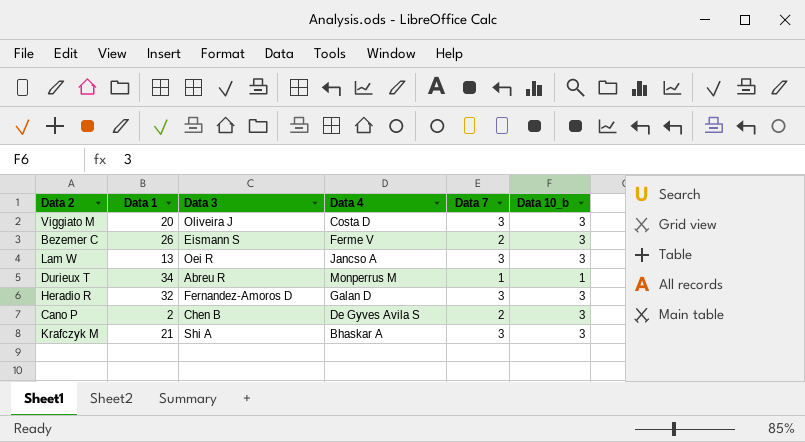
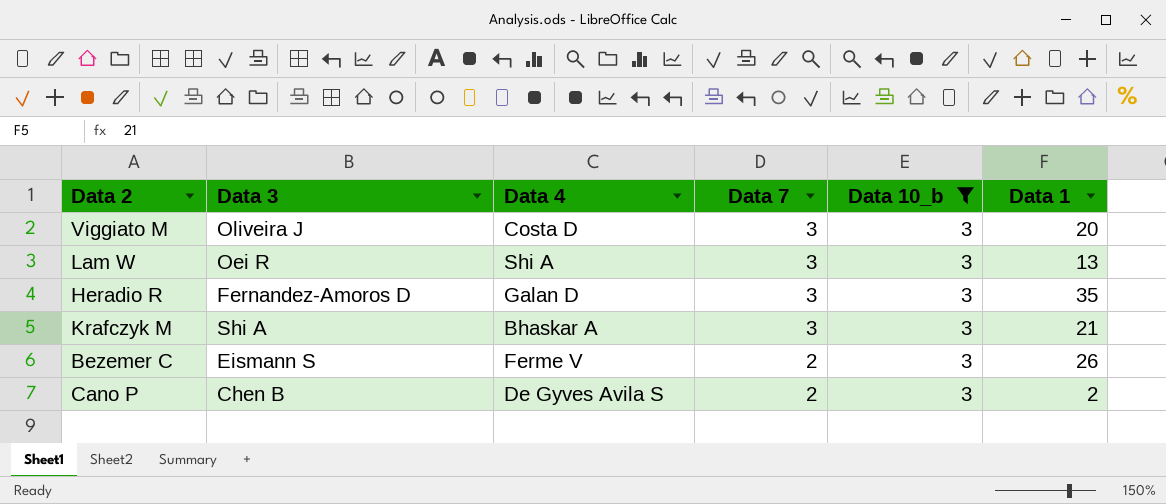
filter: none -> Data 10_b = 3
row order: none -> Data 7 descending
column Data 1 | position: 2 -> 6
Lam W | Data 4: Jancso A -> Shi A
Heradio R | Data 1: 32 -> 35

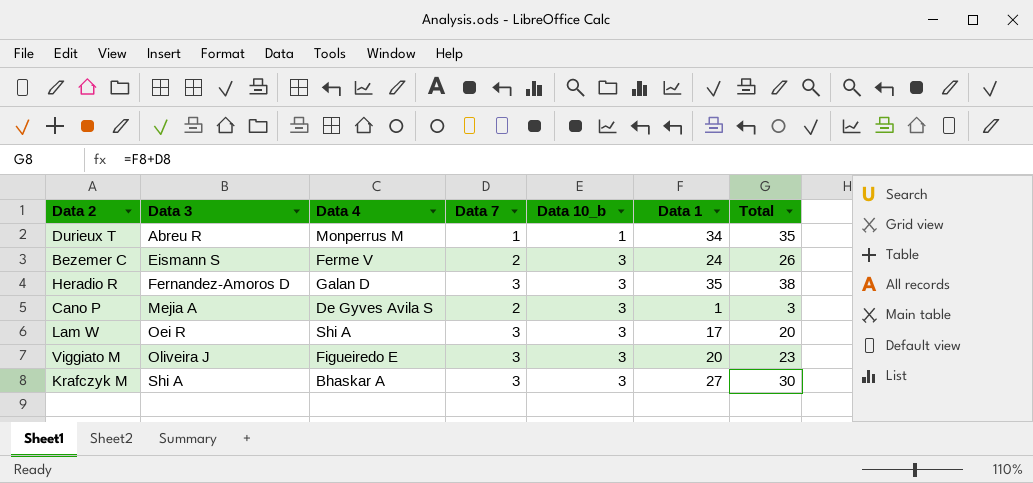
filter: Data 10_b = 3 -> none
row order: Data 7 descending -> Data 3 ascending
column Total | formula: none -> [Data 7] + [Data 1]
Bezemer C | Data 1: 26 -> 24
Cano P | Data 3: Chen B -> Mejia A
Cano P | Data 1: 2 -> 1
Lam W | Data 1: 13 -> 17
Viggiato M | Data 4: Costa D -> Figueiredo E
Krafczyk M | Data 1: 21 -> 27

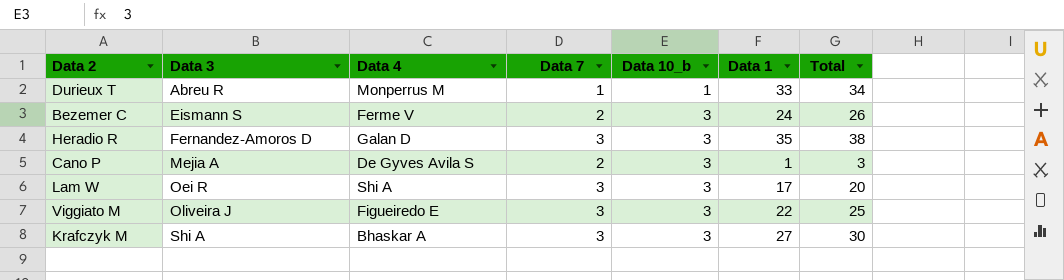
Durieux T | Data 1: 34 -> 33
Durieux T | Total: 35 -> 34
Viggiato M | Data 1: 20 -> 22
Viggiato M | Total: 23 -> 25

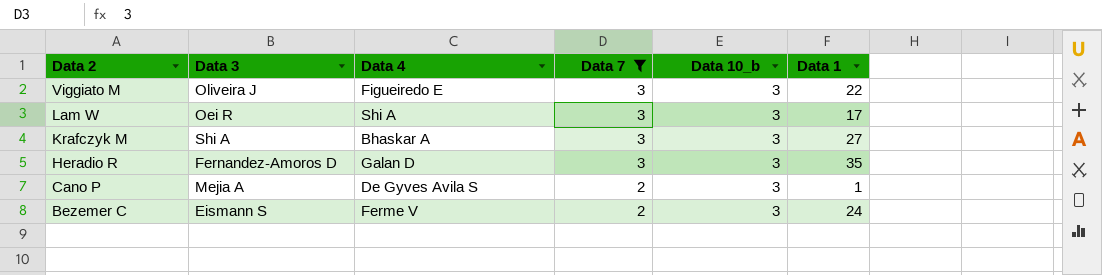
filter: none -> Data 7 != 1
row order: Data 3 ascending -> Data 2 descending
column Total | formula: [Data 7] + [Data 1] -> none

